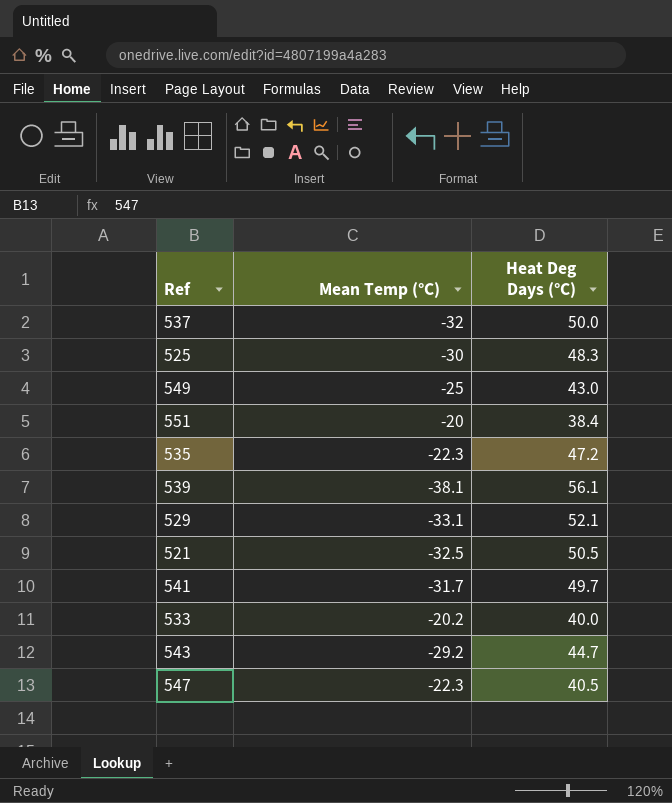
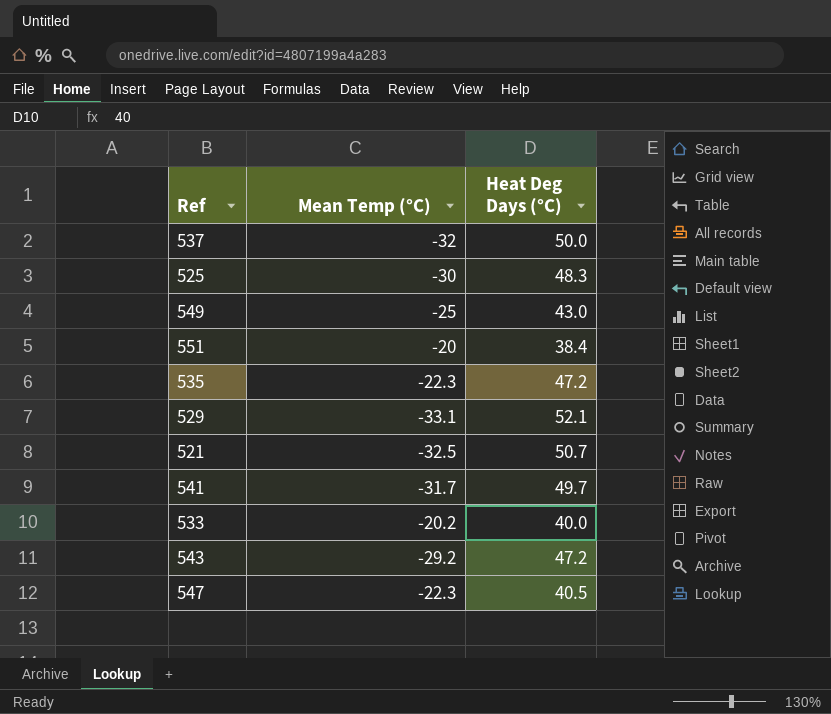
row 539: -38.1 | 56.1 -> none
521 | Heat Deg Days (°C): 50.5 -> 50.7
543 | Heat Deg Days (°C): 44.7 -> 47.2

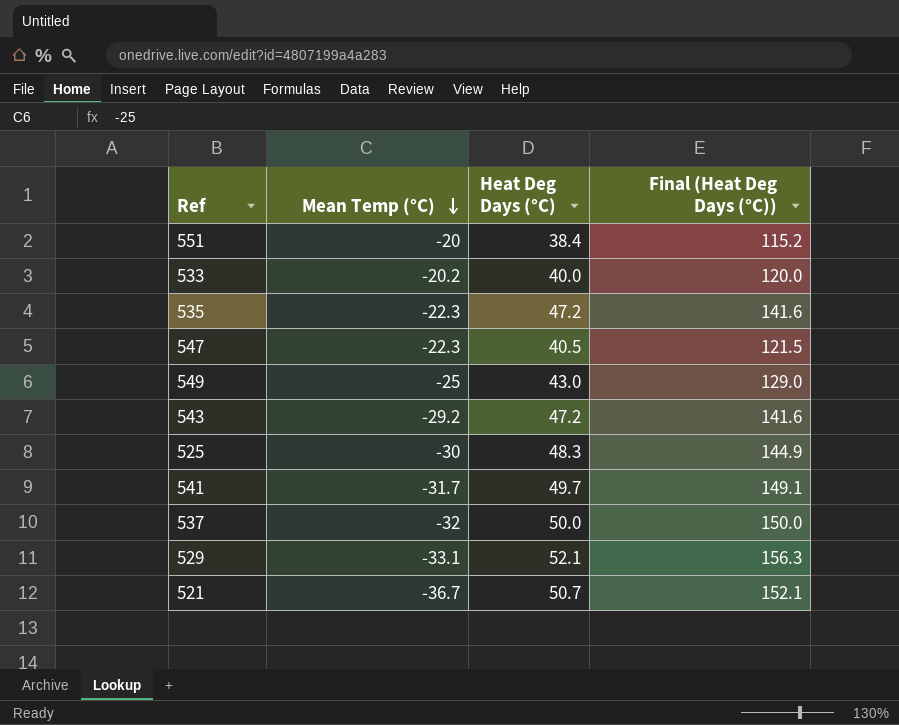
row order: none -> Mean Temp (°C) descending
column Final (Heat Deg Days (°C)) | formula: none -> [Heat Deg Days (°C)] * 3
521 | Mean Temp (°C): -32.5 -> -36.7

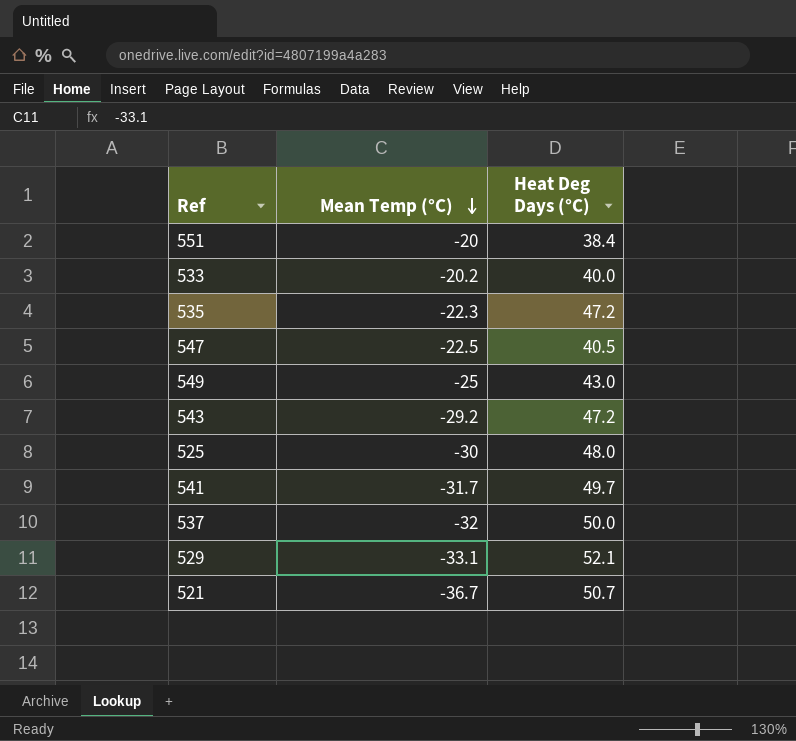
column Final (Heat Deg Days (°C)) | formula: [Heat Deg Days (°C)] * 3 -> none
547 | Mean Temp (°C): -22.3 -> -22.5
525 | Heat Deg Days (°C): 48.3 -> 48.0

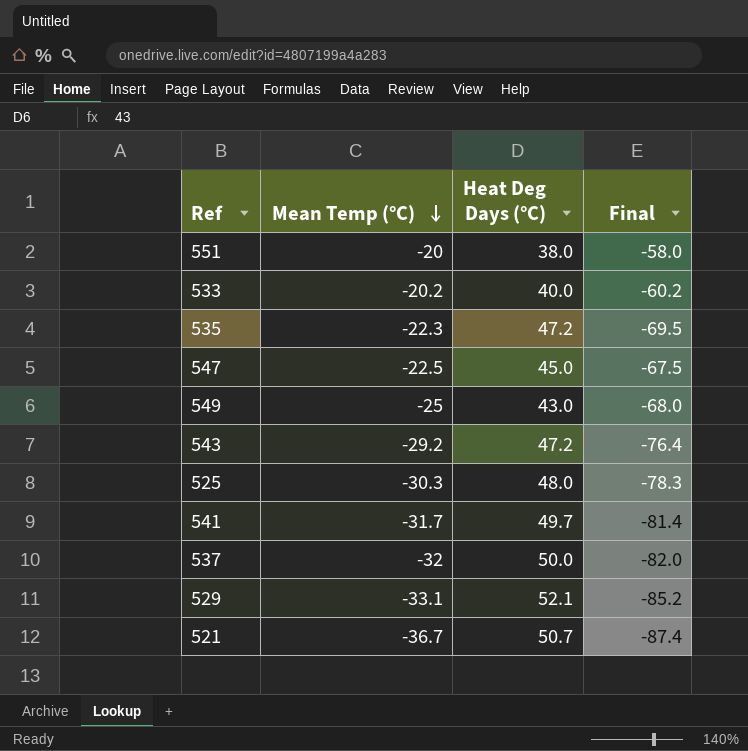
column Final | formula: none -> [Mean Temp (°C)] - [Heat Deg Days (°C)]
551 | Heat Deg Days (°C): 38.4 -> 38.0
547 | Heat Deg Days (°C): 40.5 -> 45.0
525 | Mean Temp (°C): -30 -> -30.3

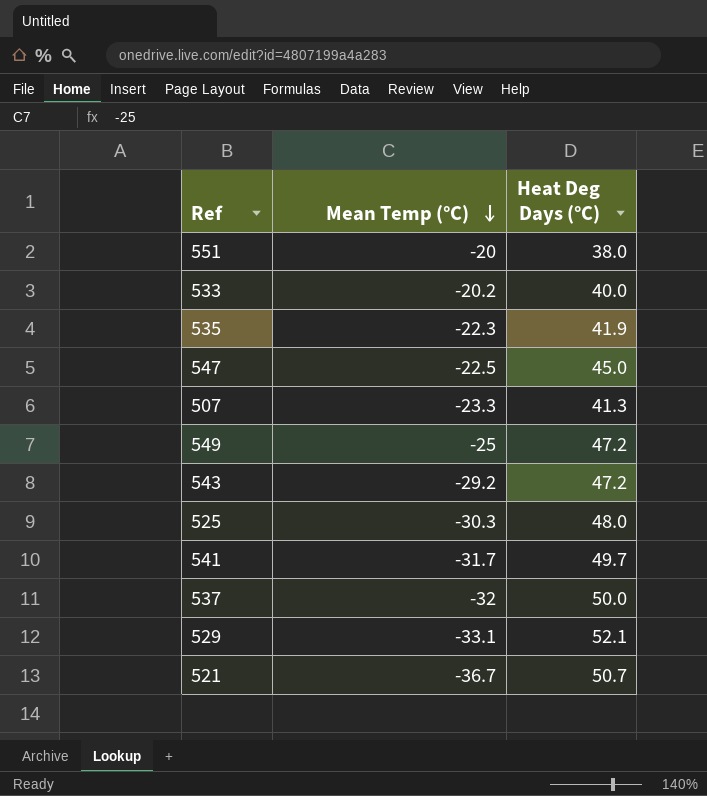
column Final | formula: [Mean Temp (°C)] - [Heat Deg Days (°C)] -> none
535 | Heat Deg Days (°C): 47.2 -> 41.9
row 507: none -> -23.3 | 41.3
549 | Heat Deg Days (°C): 43.0 -> 47.2

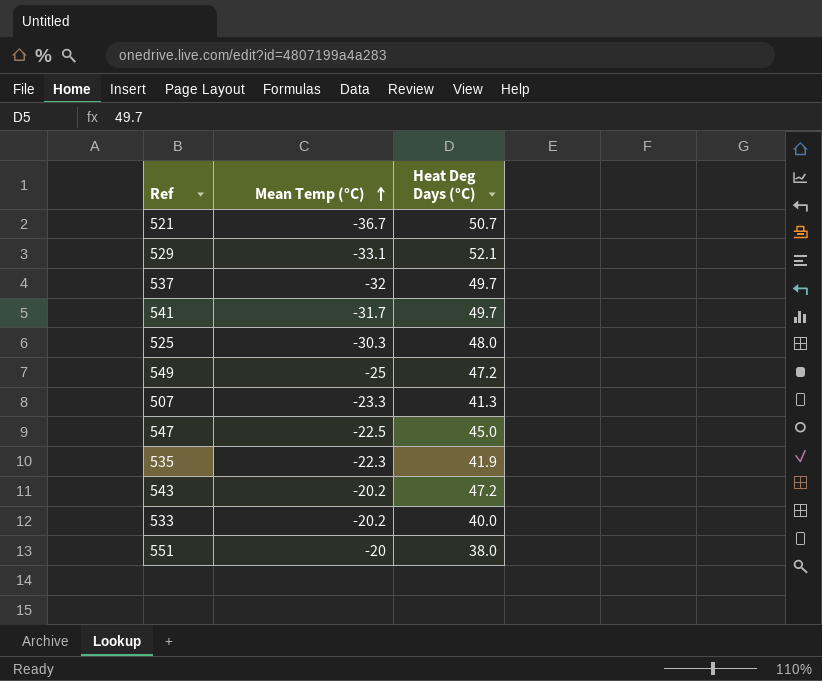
row order: Mean Temp (°C) descending -> Mean Temp (°C) ascending
537 | Heat Deg Days (°C): 50.0 -> 49.7
543 | Mean Temp (°C): -29.2 -> -20.2

